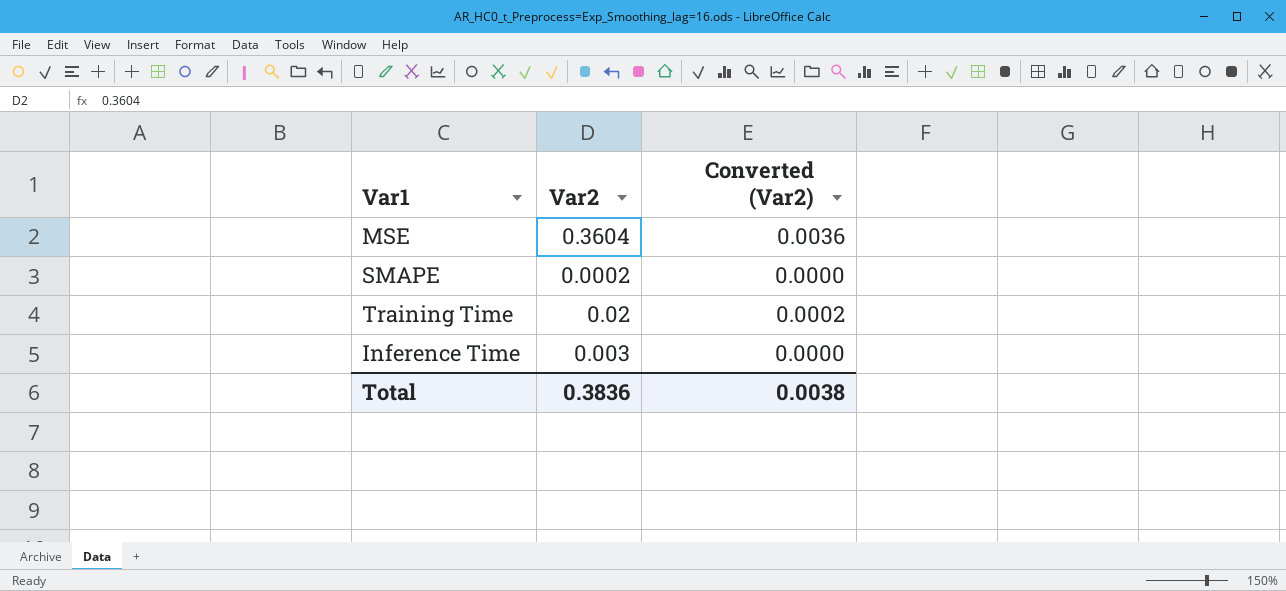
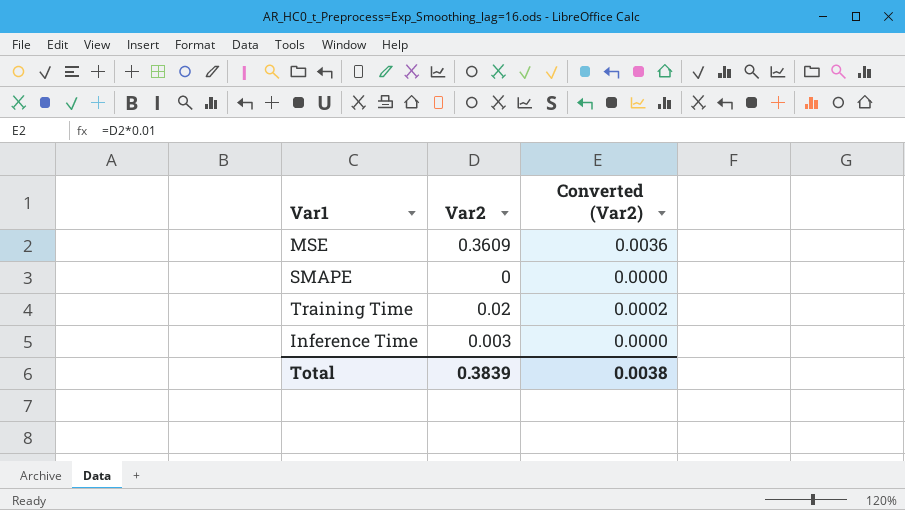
MSE | Var2: 0.3604 -> 0.3609
SMAPE | Var2: 0.0002 -> 0
Total | Var2: 0.3836 -> 0.3839

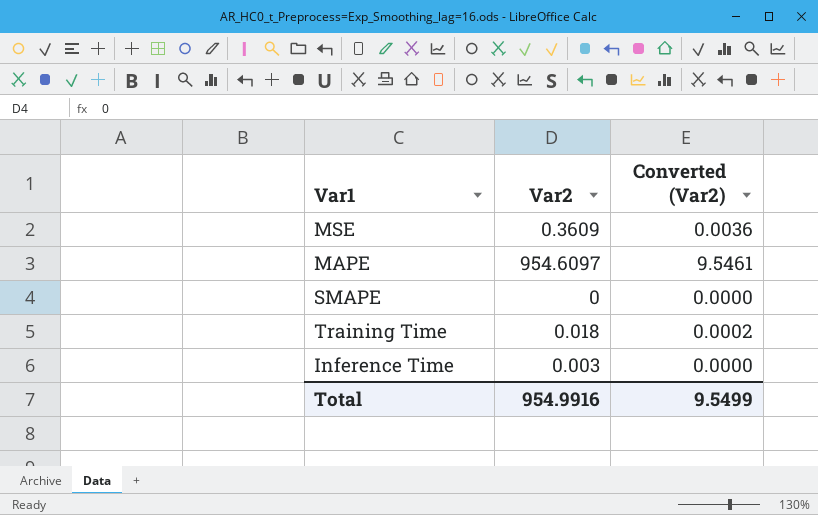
row MAPE: none -> 954.6097 | 9.5461
Training Time | Var2: 0.02 -> 0.018
Total | Var2: 0.3839 -> 954.9916
Total | Converted (Var2): 0.0038 -> 9.5499

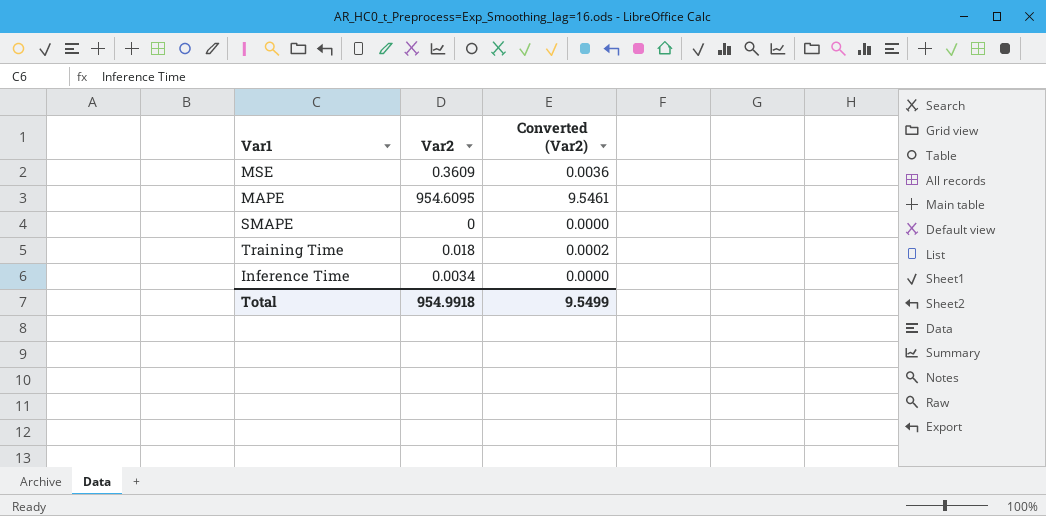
MAPE | Var2: 954.6097 -> 954.6095
Inference Time | Var2: 0.003 -> 0.0034
Total | Var2: 954.9916 -> 954.9918

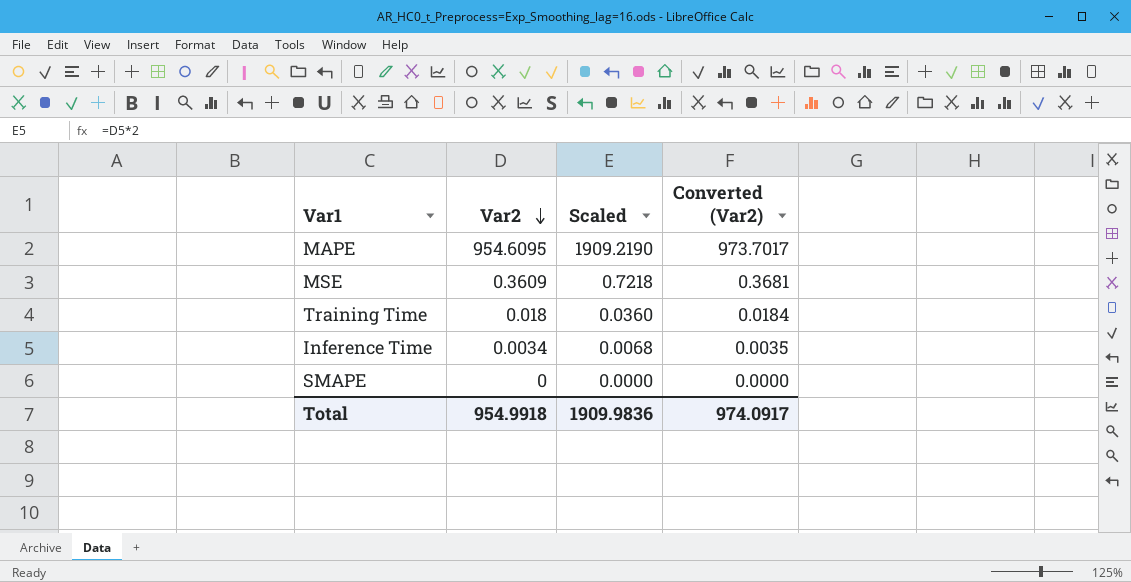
row order: none -> Var2 descending
column Scaled | formula: none -> [Var2] * 2
column Converted (Var2) | formula: [Var2] * 0.01 -> [Var2] * 1.02
Total | Converted (Var2): 9.5499 -> 974.0917

